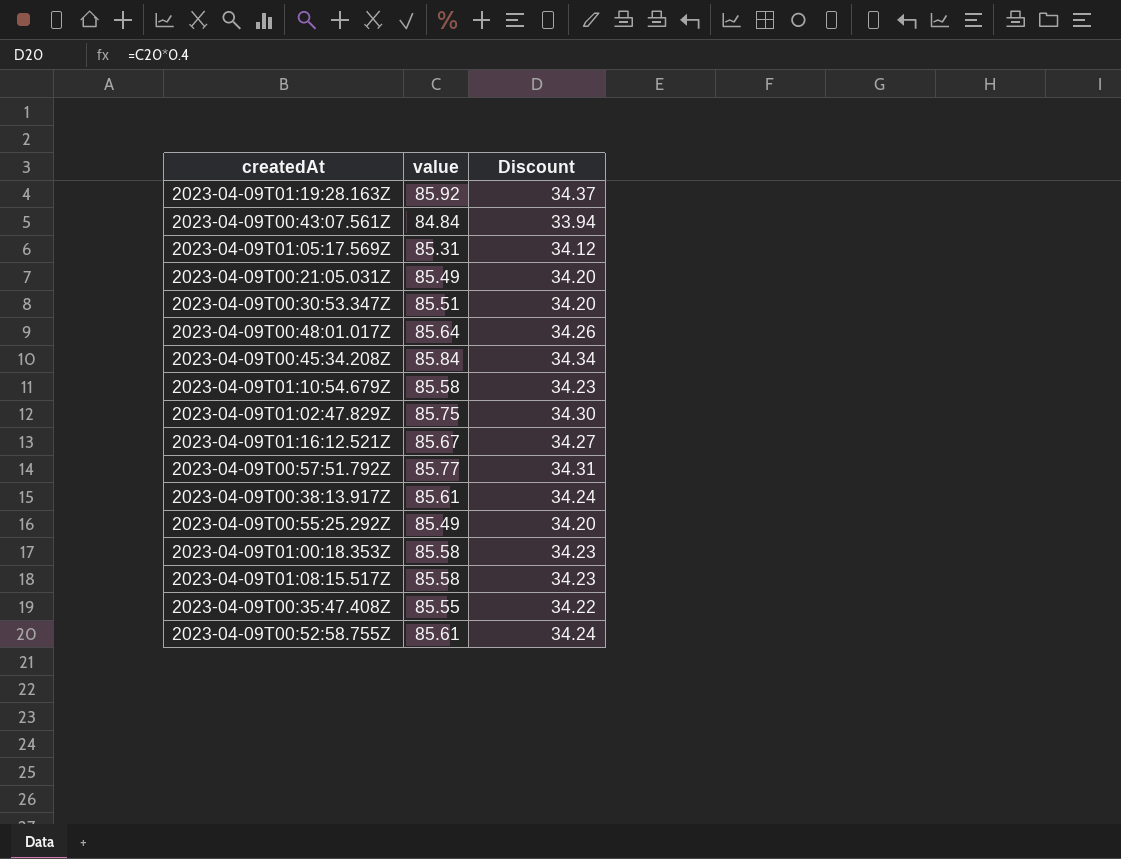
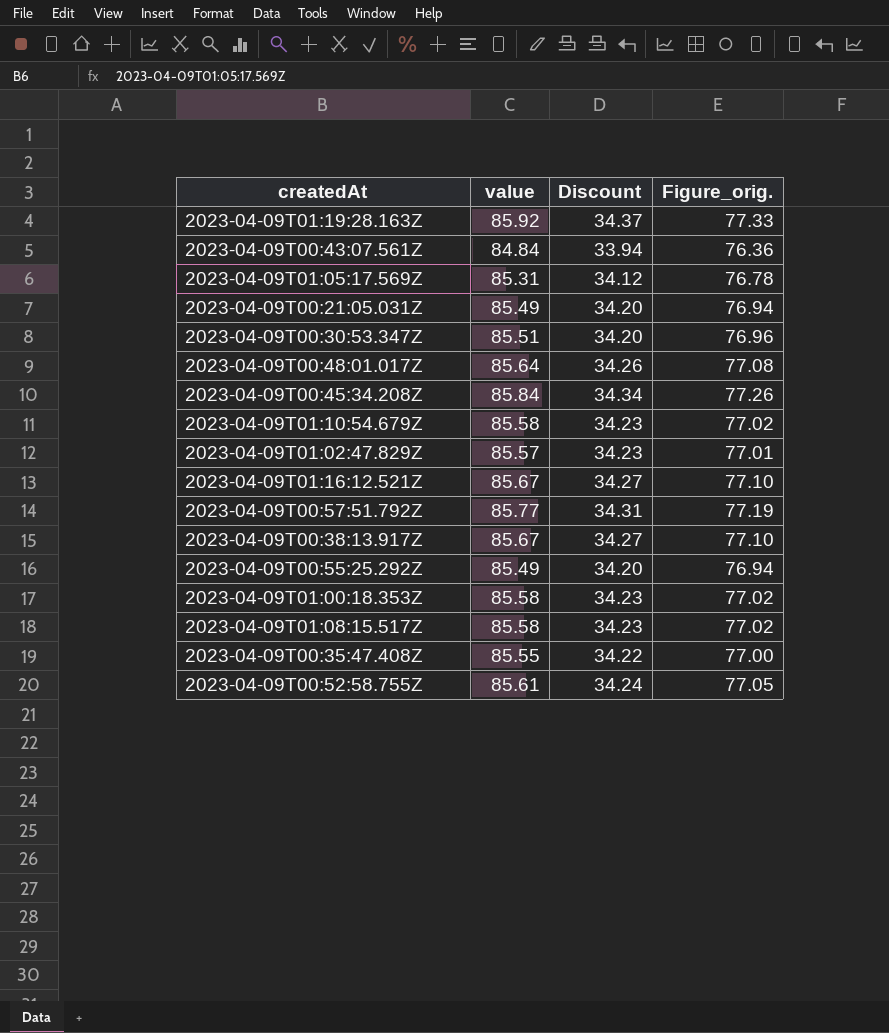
column Figure_orig. | formula: none -> [value] * 0.9
2023-04-09T01:02:47.829Z | value: 85.75 -> 85.57
2023-04-09T01:02:47.829Z | Discount: 34.30 -> 34.23
2023-04-09T00:38:13.917Z | value: 85.61 -> 85.67
2023-04-09T00:38:13.917Z | Discount: 34.24 -> 34.27

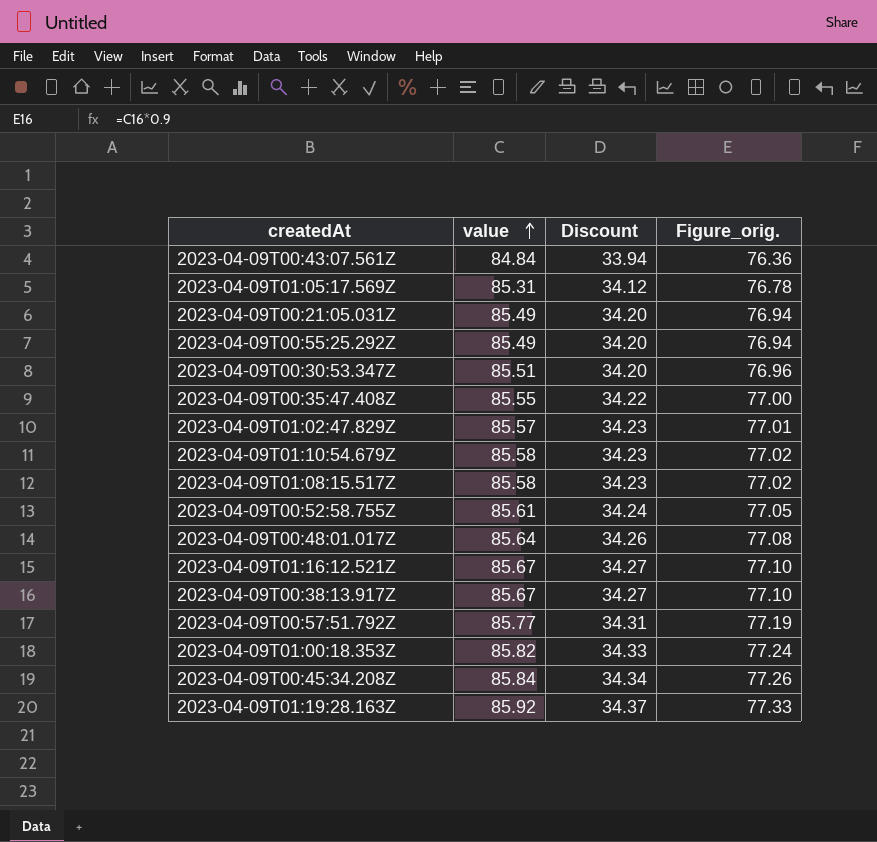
row order: none -> value ascending
2023-04-09T01:00:18.353Z | value: 85.58 -> 85.82
2023-04-09T01:00:18.353Z | Discount: 34.23 -> 34.33
2023-04-09T01:00:18.353Z | Figure_orig.: 77.02 -> 77.24

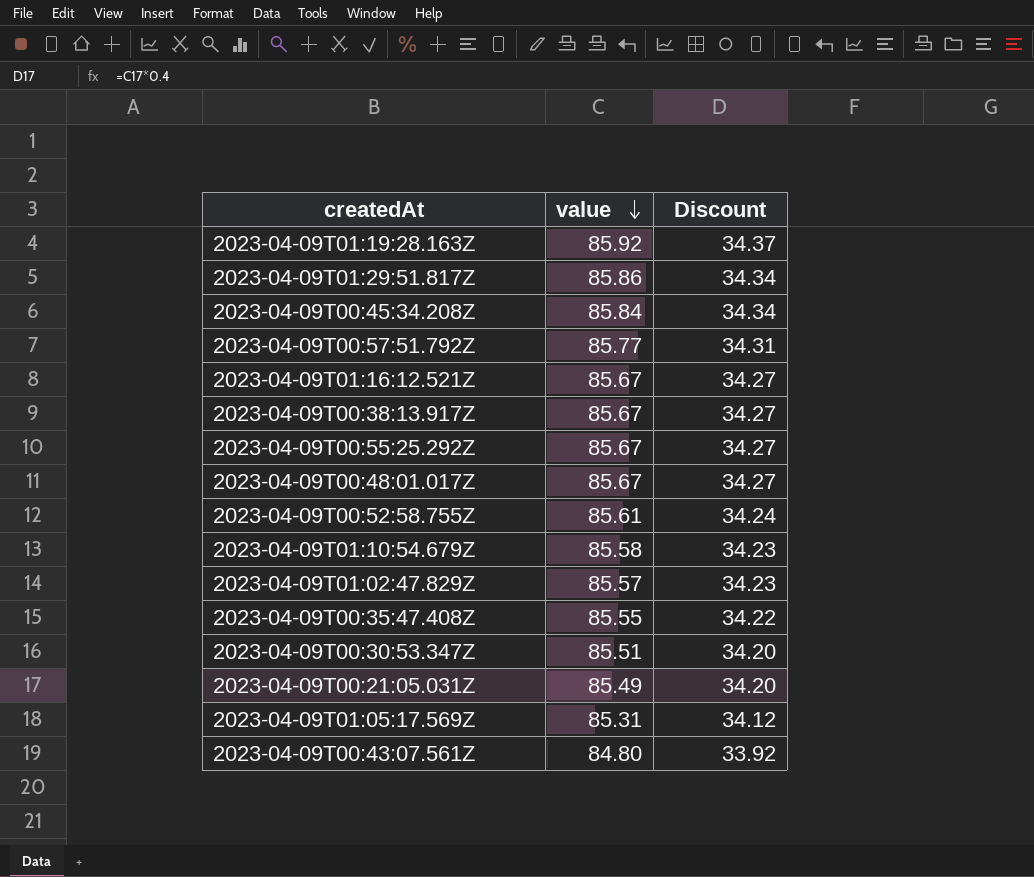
row order: value ascending -> value descending
column Figure_orig. | formula: [value] * 0.9 -> none
row 2023-04-09T01:08:15.517Z: 85.58 | 34.23 | 77.02 -> none
row 2023-04-09T01:00:18.353Z: 85.82 | 34.33 | 77.24 -> none
row 2023-04-09T01:29:51.817Z: none -> 85.86 | 34.34
2023-04-09T00:55:25.292Z | value: 85.49 -> 85.67
2023-04-09T00:55:25.292Z | Discount: 34.20 -> 34.27
2023-04-09T00:48:01.017Z | value: 85.64 -> 85.67
2023-04-09T00:48:01.017Z | Discount: 34.26 -> 34.27
2023-04-09T00:43:07.561Z | value: 84.84 -> 84.80
2023-04-09T00:43:07.561Z | Discount: 33.94 -> 33.92

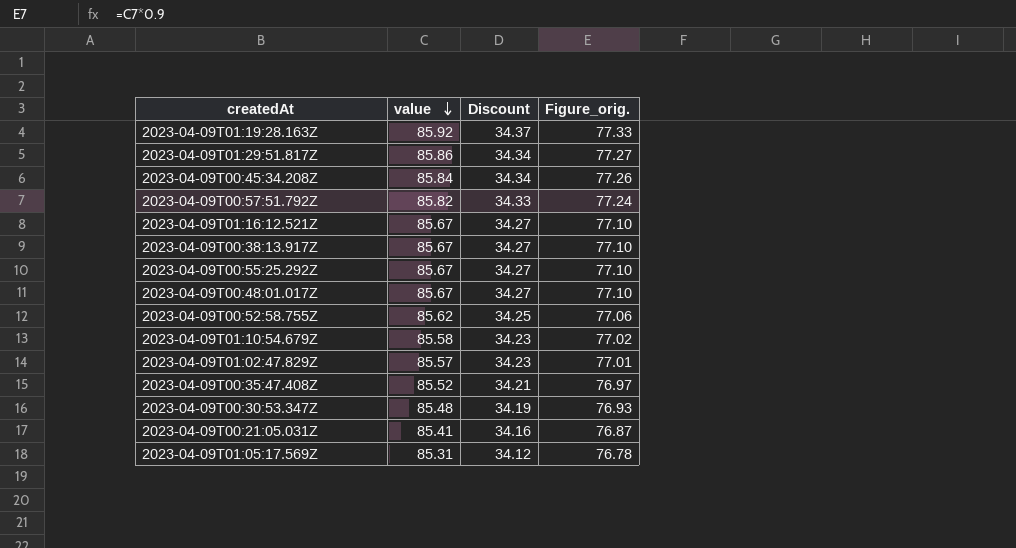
column Figure_orig. | formula: none -> [value] * 0.9
row 2023-04-09T00:43:07.561Z: 84.80 | 33.92 -> none
2023-04-09T00:57:51.792Z | value: 85.77 -> 85.82
2023-04-09T00:57:51.792Z | Discount: 34.31 -> 34.33
2023-04-09T00:52:58.755Z | value: 85.61 -> 85.62
2023-04-09T00:52:58.755Z | Discount: 34.24 -> 34.25
2023-04-09T00:35:47.408Z | value: 85.55 -> 85.52
2023-04-09T00:35:47.408Z | Discount: 34.22 -> 34.21
2023-04-09T00:30:53.347Z | value: 85.51 -> 85.48
2023-04-09T00:30:53.347Z | Discount: 34.20 -> 34.19
2023-04-09T00:21:05.031Z | value: 85.49 -> 85.41
2023-04-09T00:21:05.031Z | Discount: 34.20 -> 34.16

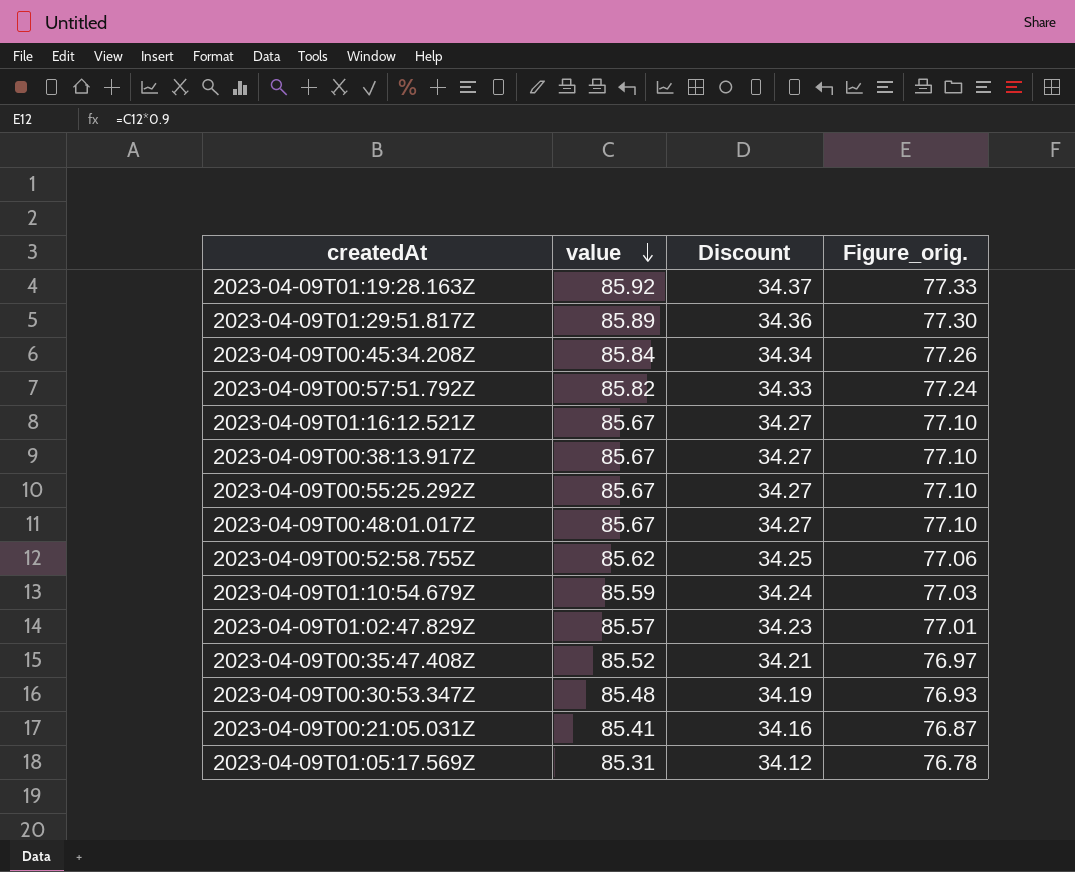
2023-04-09T01:29:51.817Z | value: 85.86 -> 85.89
2023-04-09T01:29:51.817Z | Discount: 34.34 -> 34.36
2023-04-09T01:29:51.817Z | Figure_orig.: 77.27 -> 77.30
2023-04-09T01:10:54.679Z | value: 85.58 -> 85.59
2023-04-09T01:10:54.679Z | Discount: 34.23 -> 34.24
2023-04-09T01:10:54.679Z | Figure_orig.: 77.02 -> 77.03

